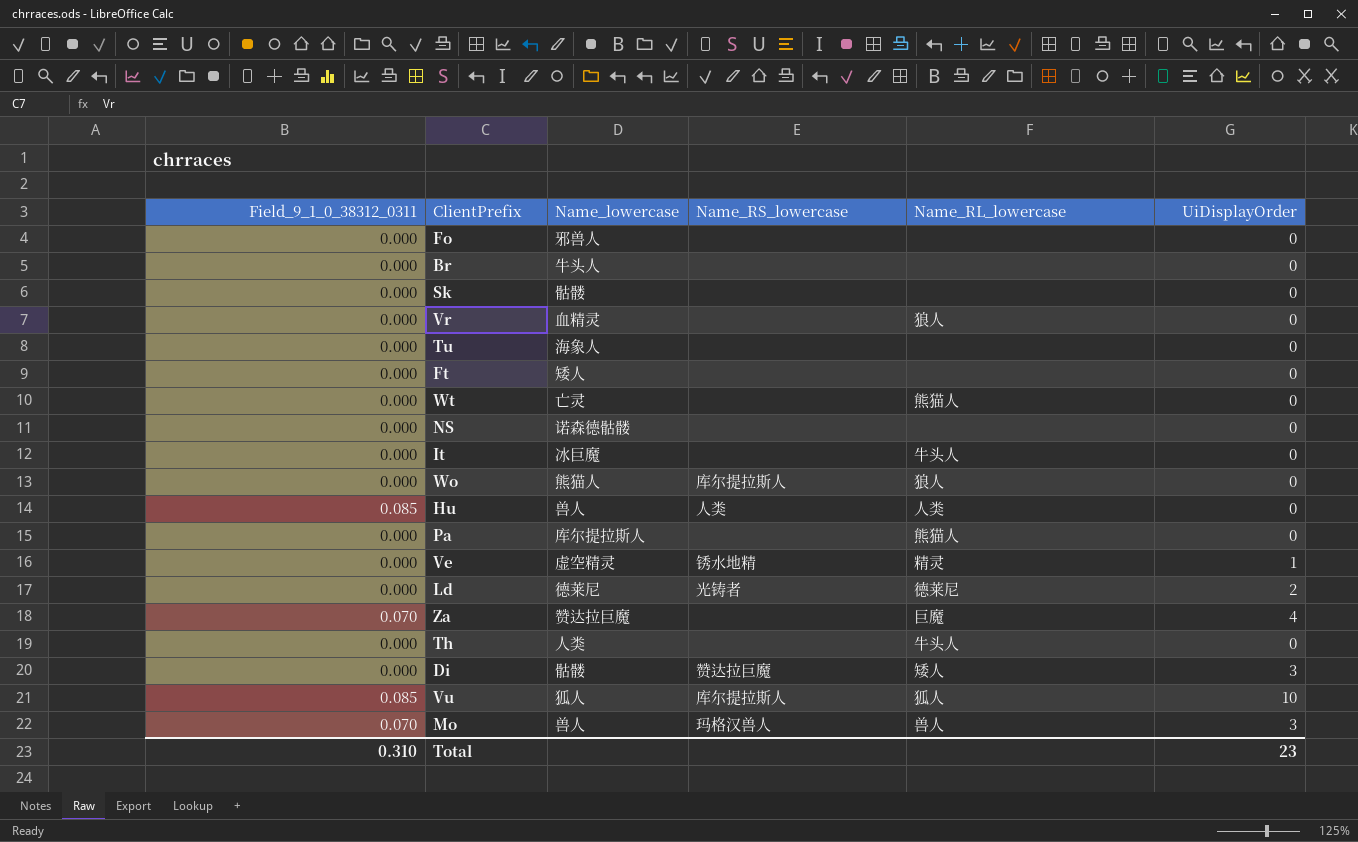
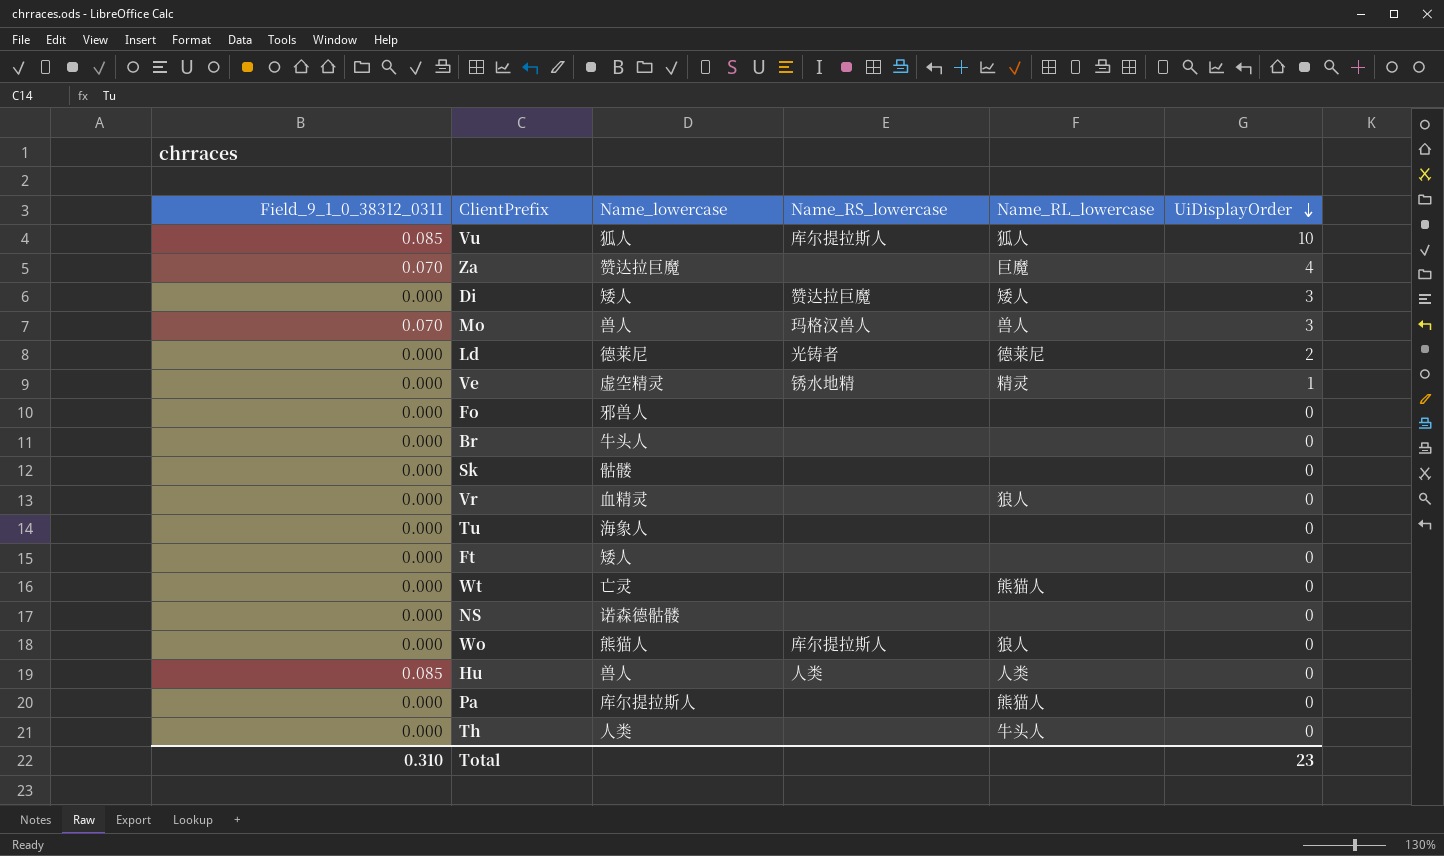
row order: none -> UiDisplayOrder descending
row It: 0.000 | 冰巨魔 | none | 牛头人 | 0 -> none
Di | Name_lowercase: 骷髅 -> 矮人

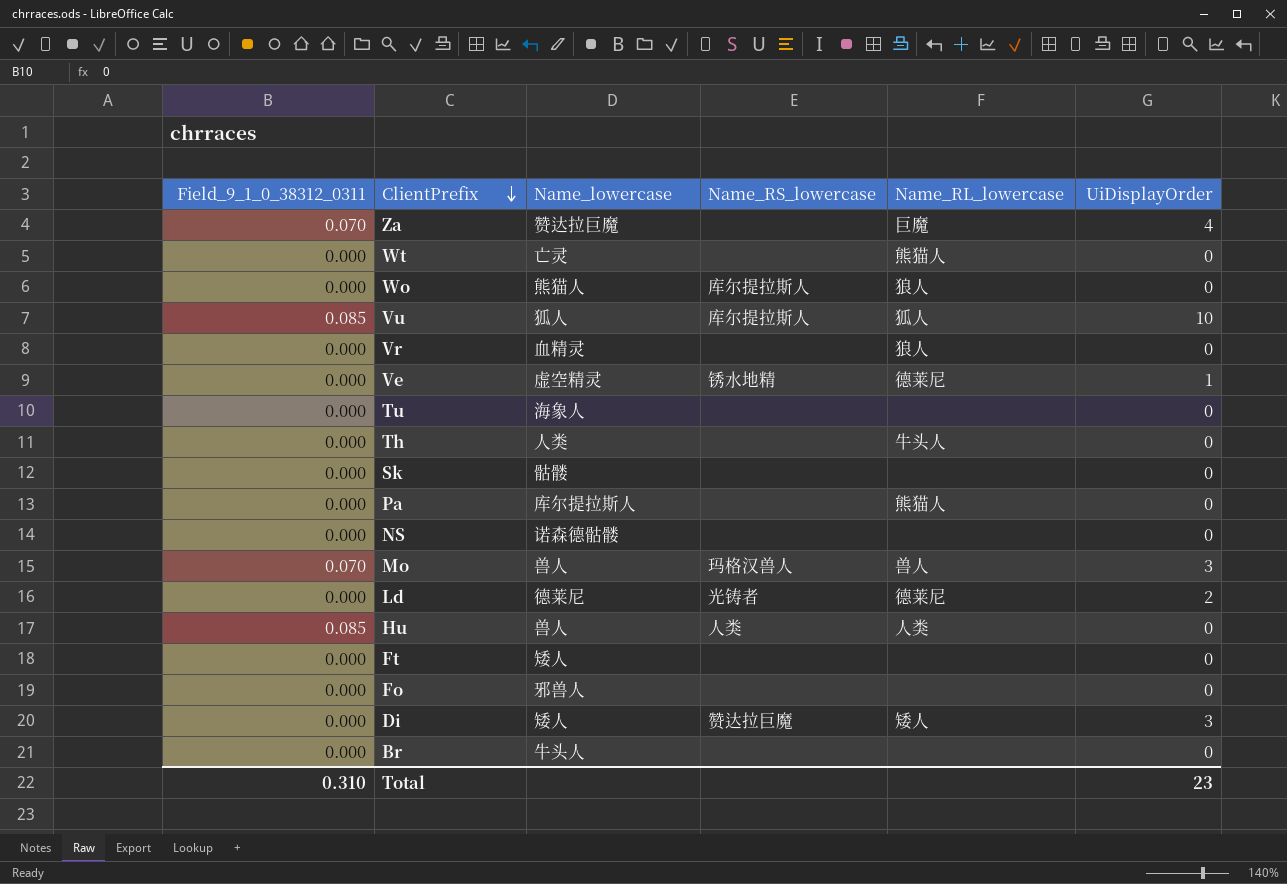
row order: UiDisplayOrder descending -> ClientPrefix descending
Ve | Name_RL_lowercase: 精灵 -> 德莱尼

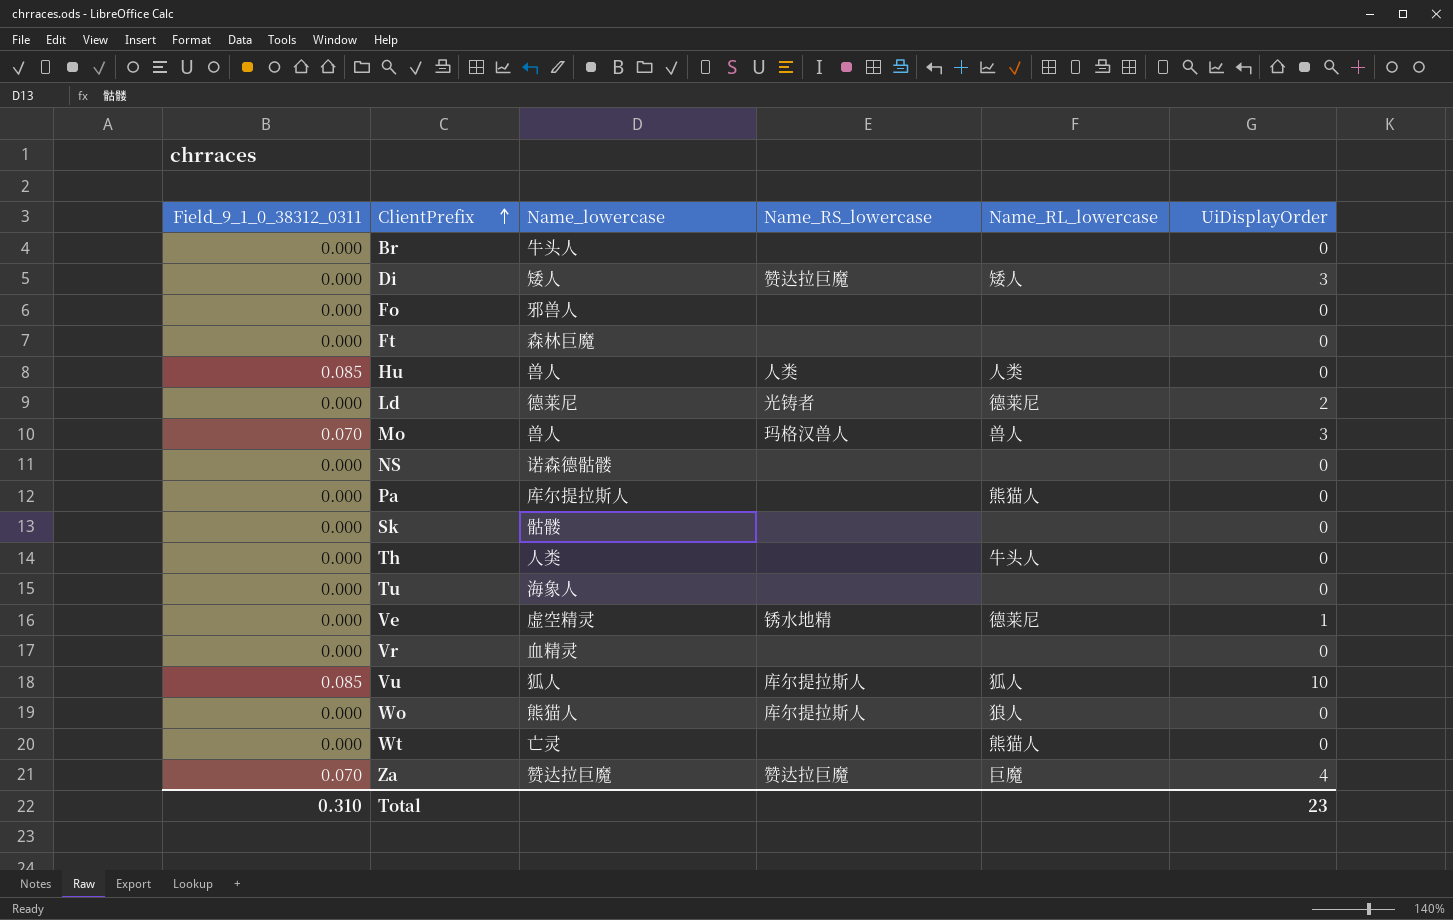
row order: ClientPrefix descending -> ClientPrefix ascending
Ft | Name_lowercase: 矮人 -> 森林巨魔
Vr | Name_RL_lowercase: 狼人 -> none
Za | Name_RS_lowercase: none -> 赞达拉巨魔

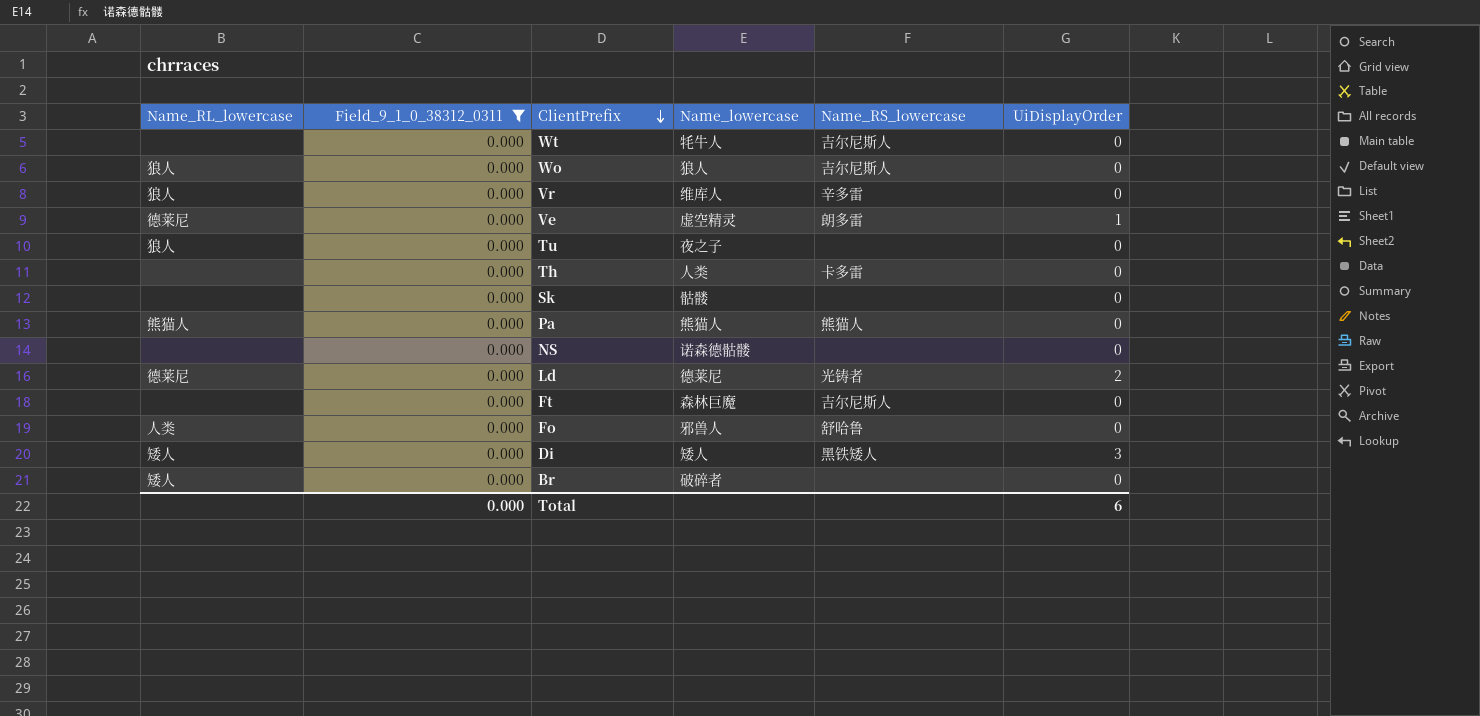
filter: none -> Field_9_1_0_38312_0311 = 0.000
row order: ClientPrefix ascending -> ClientPrefix descending
column Name_RL_lowercase | position: 5 -> 1
Wt | Name_RL_lowercase: 熊猫人 -> none
Wt | Name_lowercase: 亡灵 -> 牦牛人
Wt | Name_RS_lowercase: none -> 吉尔尼斯人
Wo | Name_lowercase: 熊猫人 -> 狼人
Wo | Name_RS_lowercase: 库尔提拉斯人 -> 吉尔尼斯人
Vr | Name_RL_lowercase: none -> 狼人
Vr | Name_lowercase: 血精灵 -> 维库人
Vr | Name_RS_lowercase: none -> 辛多雷
Ve | Name_RS_lowercase: 锈水地精 -> 朗多雷
Tu | Name_RL_lowercase: none -> 狼人
Tu | Name_lowercase: 海象人 -> 夜之子
Th | Name_RL_lowercase: 牛头人 -> none
Th | Name_RS_lowercase: none -> 卡多雷
Pa | Name_lowercase: 库尔提拉斯人 -> 熊猫人
Pa | Name_RS_lowercase: none -> 熊猫人
Ft | Name_RS_lowercase: none -> 吉尔尼斯人
Fo | Name_RL_lowercase: none -> 人类
Fo | Name_RS_lowercase: none -> 舒哈鲁
Di | Name_RS_lowercase: 赞达拉巨魔 -> 黑铁矮人
Br | Name_RL_lowercase: none -> 矮人
Br | Name_lowercase: 牛头人 -> 破碎者
Total | Field_9_1_0_38312_0311: 0.310 -> 0.000
Total | UiDisplayOrder: 23 -> 6

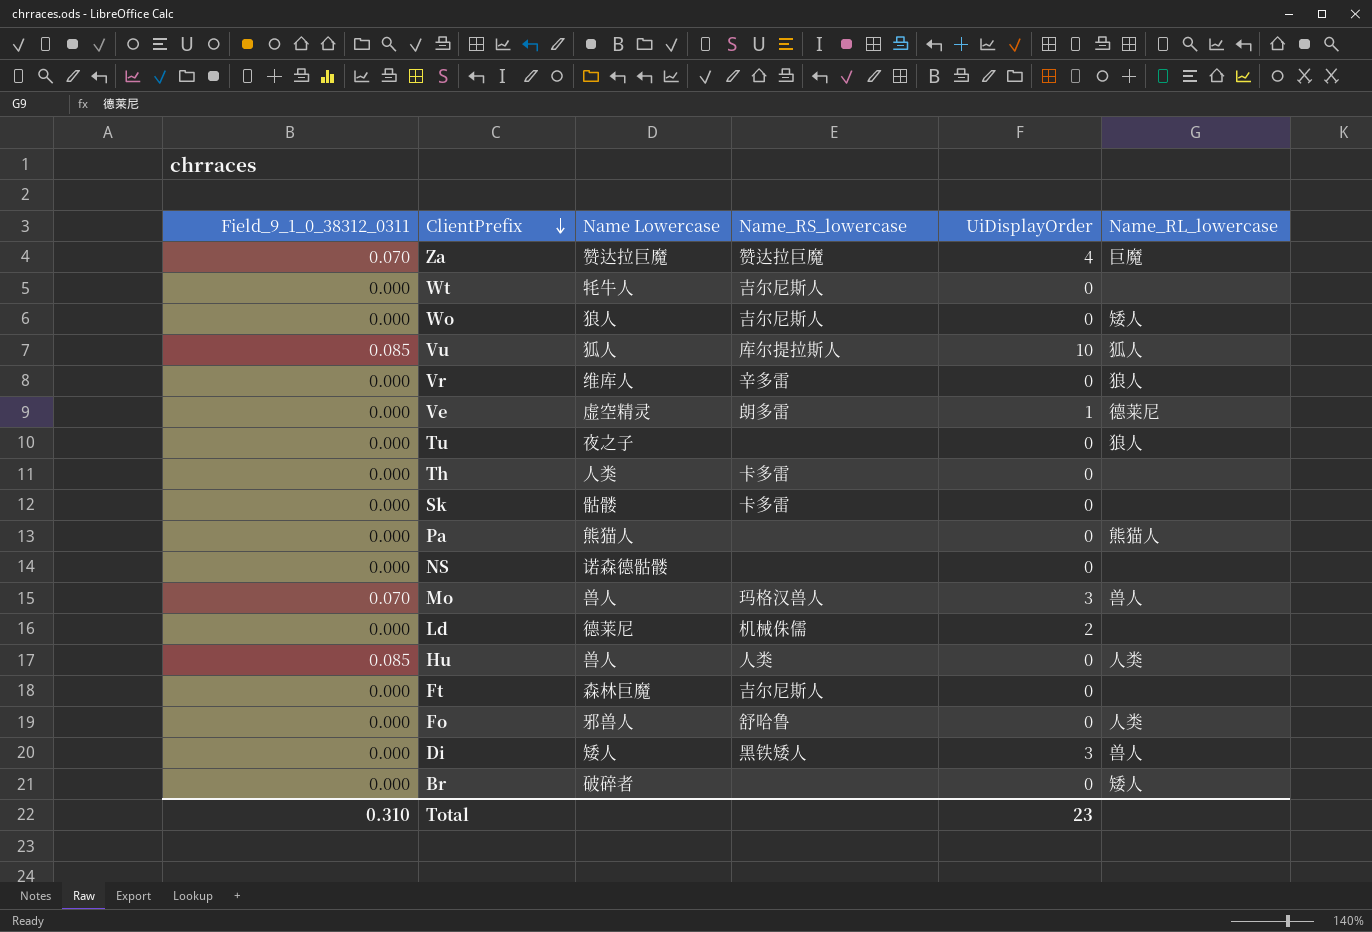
filter: Field_9_1_0_38312_0311 = 0.000 -> none
column name: Name_lowercase -> Name Lowercase
column Name_RL_lowercase | position: 1 -> 6
Wo | Name_RL_lowercase: 狼人 -> 矮人
Sk | Name_RS_lowercase: none -> 卡多雷
Pa | Name_RS_lowercase: 熊猫人 -> none
Ld | Name_RS_lowercase: 光铸者 -> 机械侏儒
Ld | Name_RL_lowercase: 德莱尼 -> none
Di | Name_RL_lowercase: 矮人 -> 兽人
Total | Field_9_1_0_38312_0311: 0.000 -> 0.310
Total | UiDisplayOrder: 6 -> 23

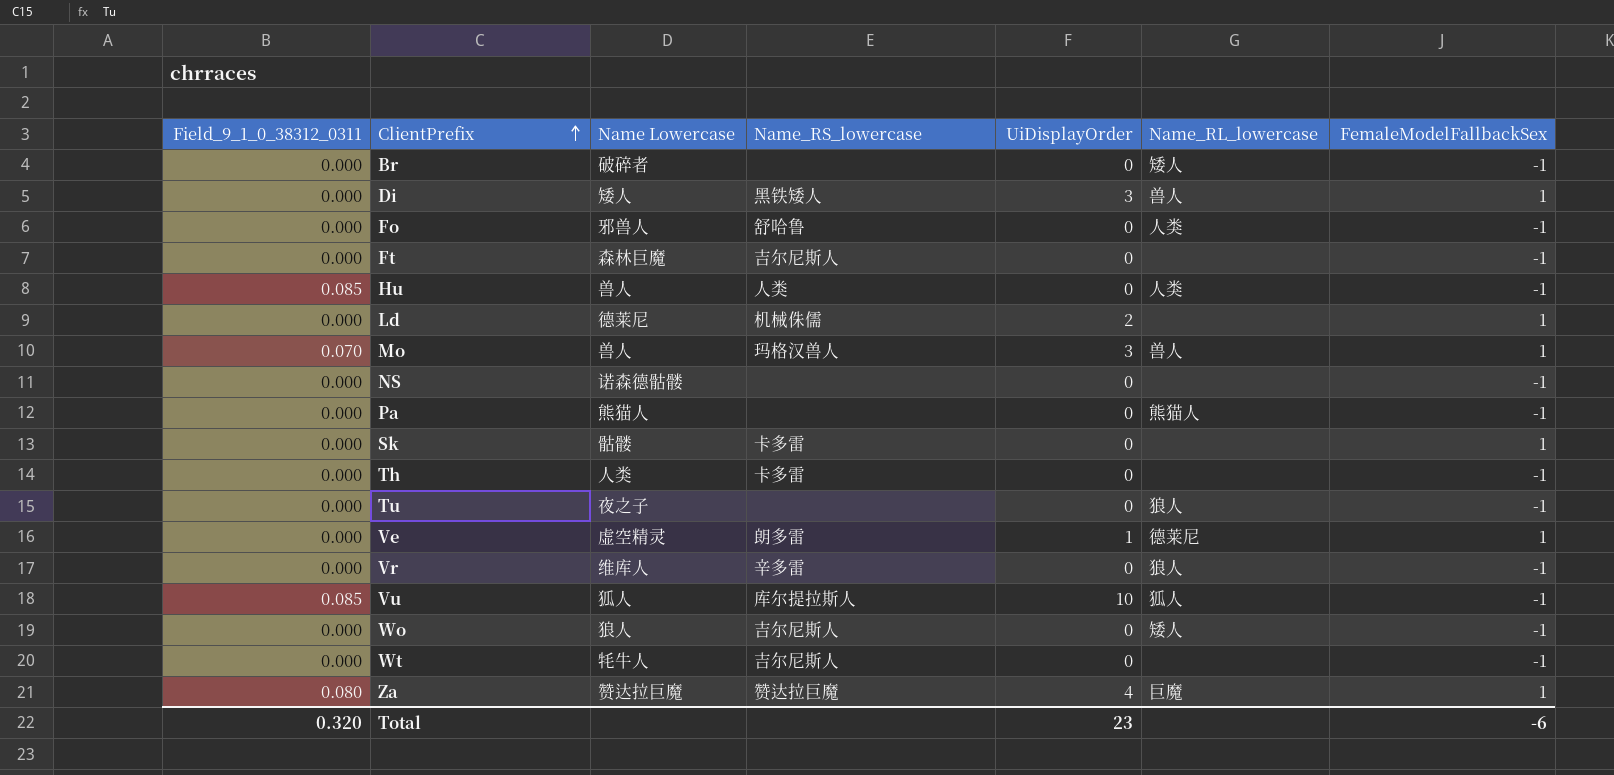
row order: ClientPrefix descending -> ClientPrefix ascending
column FemaleModelFallbackSex | position: none -> 7
Za | Field_9_1_0_38312_0311: 0.070 -> 0.080
Total | Field_9_1_0_38312_0311: 0.310 -> 0.320

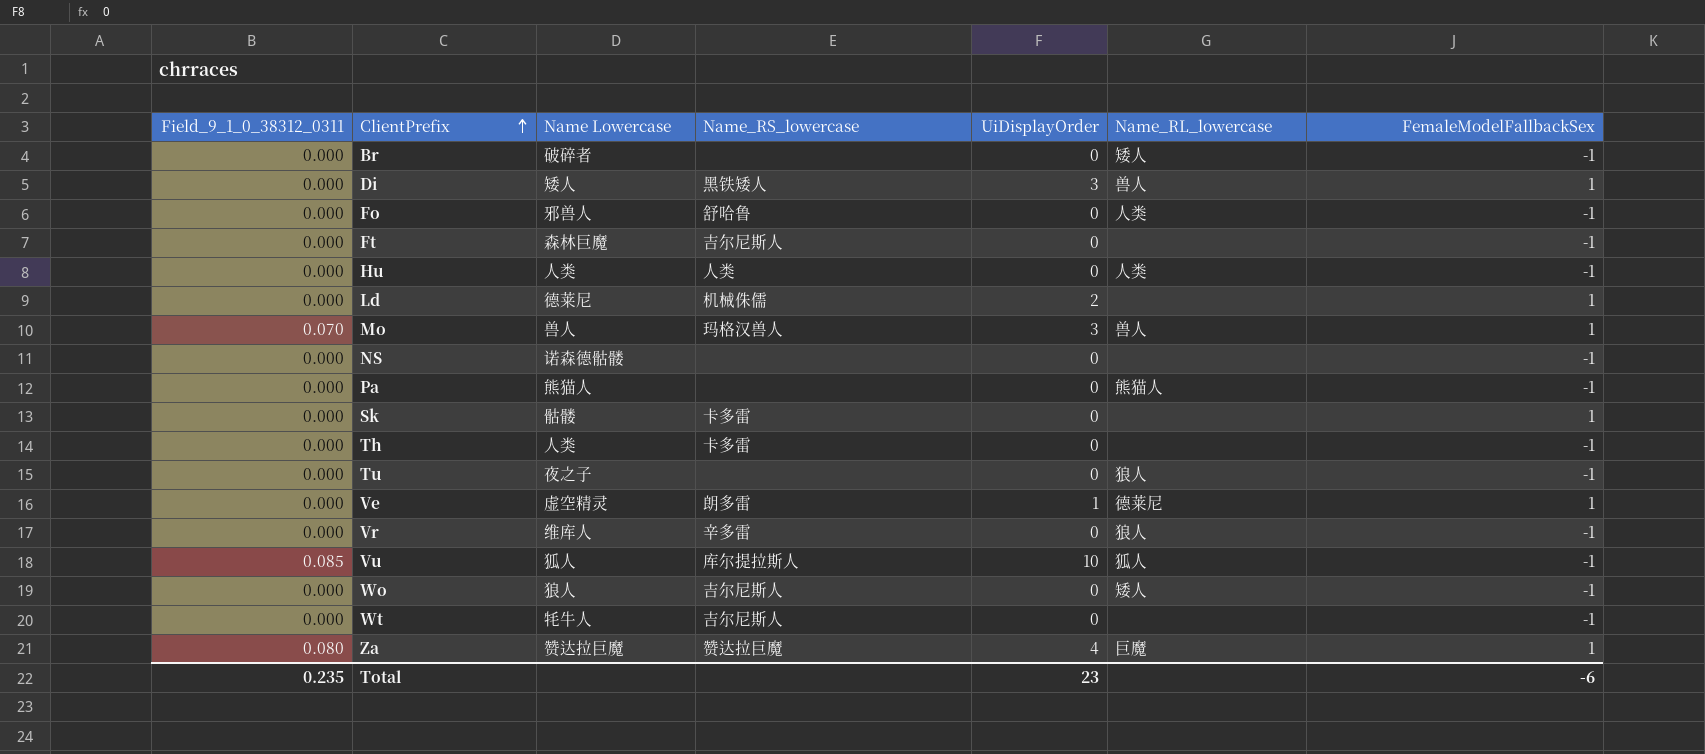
Hu | Field_9_1_0_38312_0311: 0.085 -> 0.000
Hu | Name Lowercase: 兽人 -> 人类
Total | Field_9_1_0_38312_0311: 0.320 -> 0.235

